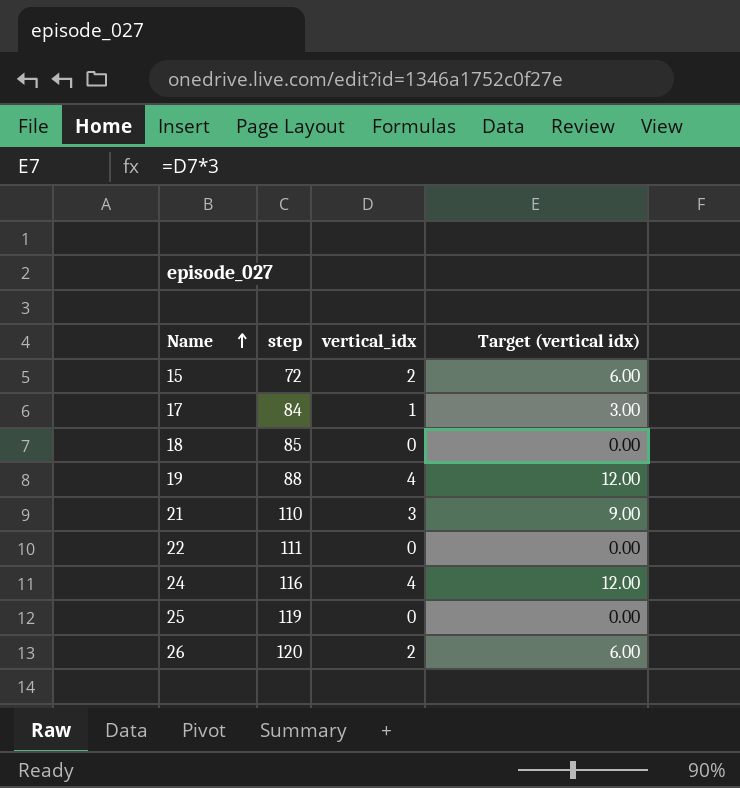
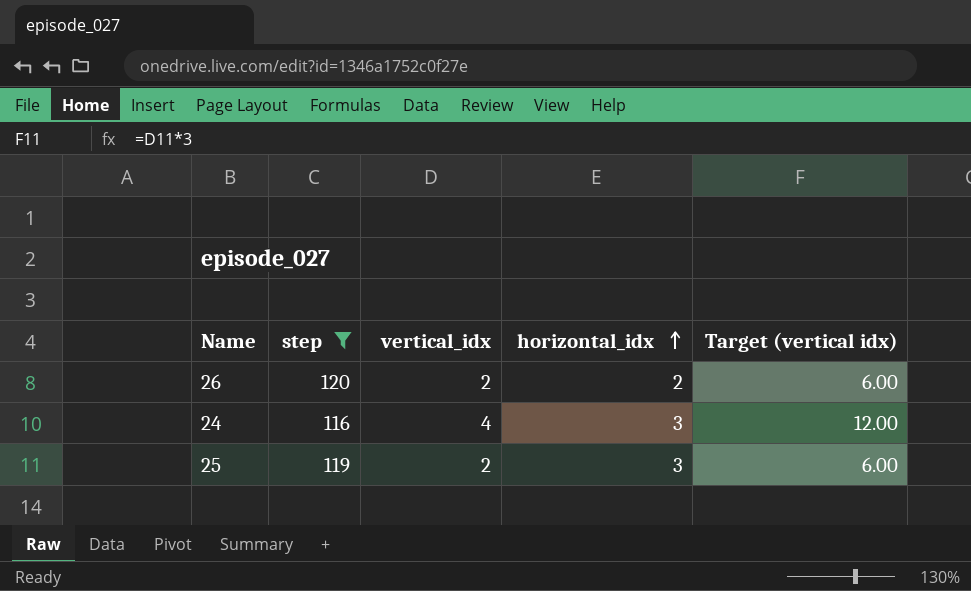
filter: none -> step >= 116
row order: Name ascending -> horizontal_idx ascending
column horizontal_idx | position: none -> 4
25 | vertical_idx: 0 -> 2
25 | Target (vertical idx): 0.00 -> 6.00

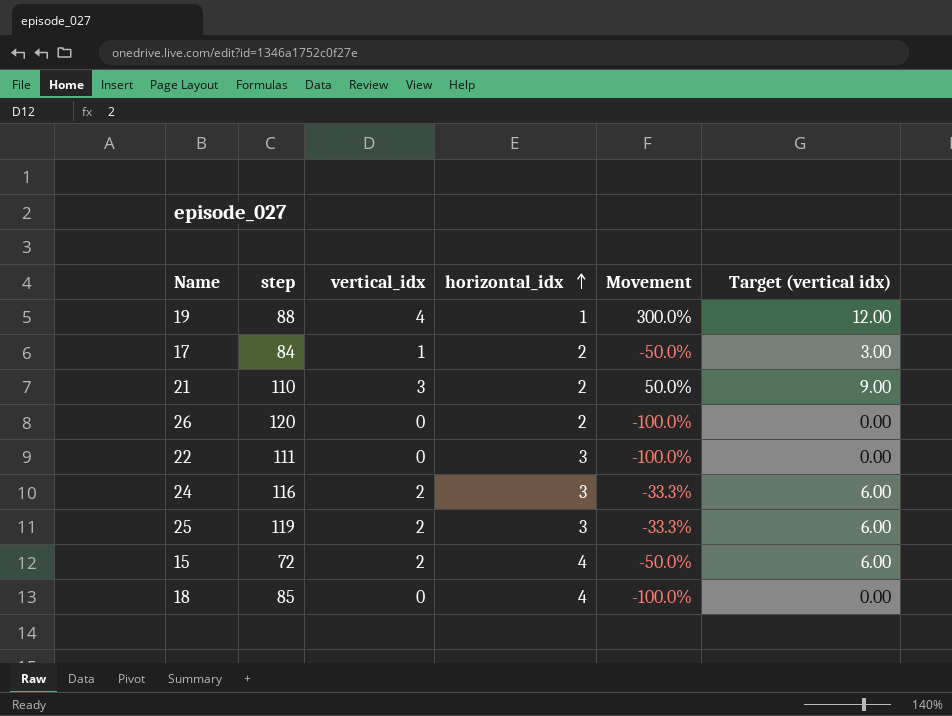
filter: step >= 116 -> none
column Movement | formula: none -> ([vertical_idx] - [horizontal_idx]) / [horizontal_idx]
26 | vertical_idx: 2 -> 0
26 | Target (vertical idx): 6.00 -> 0.00
24 | vertical_idx: 4 -> 2
24 | Target (vertical idx): 12.00 -> 6.00

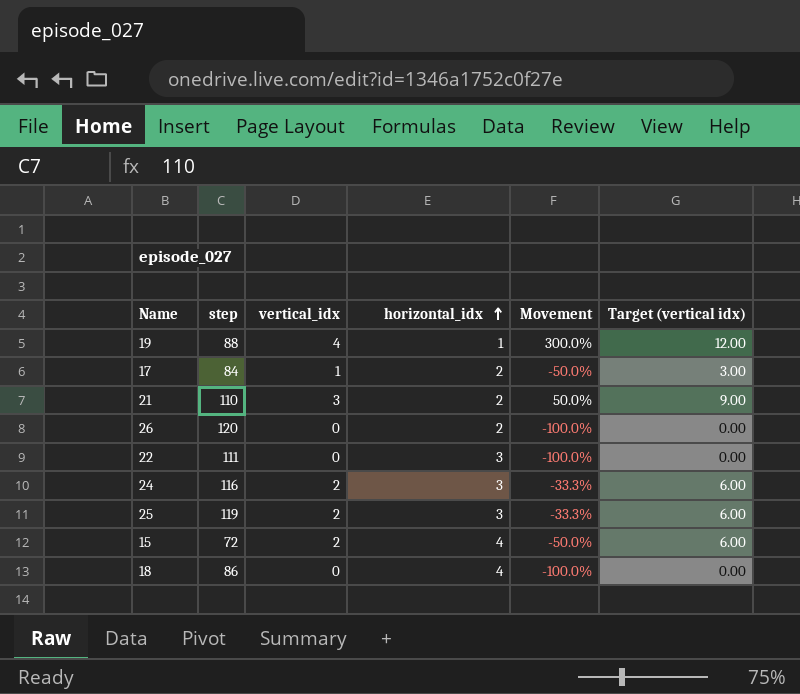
18 | step: 85 -> 86

